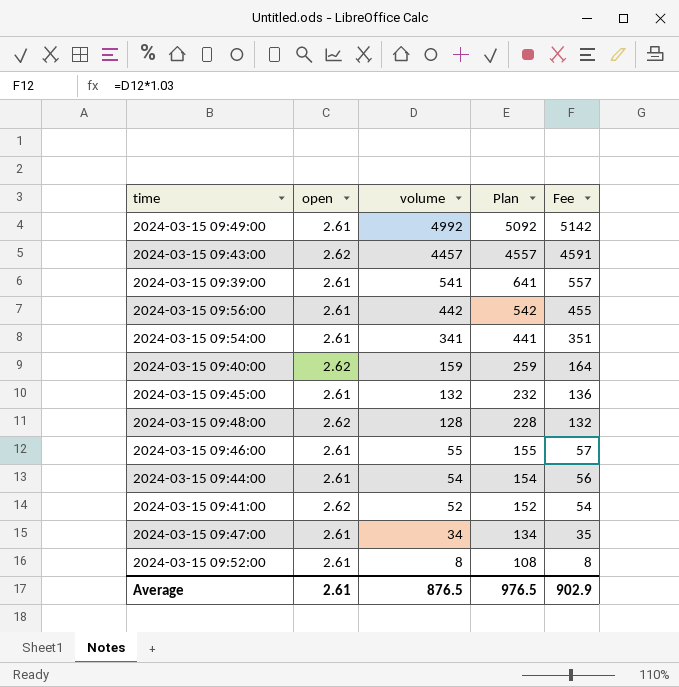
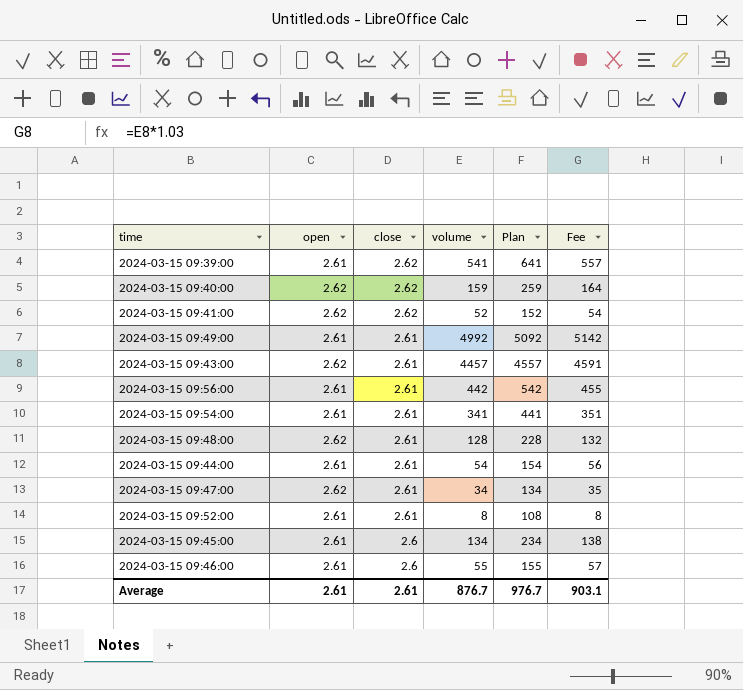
row order: volume descending -> close descending
column close | position: none -> 3
2024-03-15 09:47:00 | open: 2.61 -> 2.62
2024-03-15 09:45:00 | volume: 132 -> 134
2024-03-15 09:45:00 | Plan: 232 -> 234
2024-03-15 09:45:00 | Fee: 136 -> 138
Average | volume: 876.5 -> 876.7
Average | Plan: 976.5 -> 976.7
Average | Fee: 902.9 -> 903.1

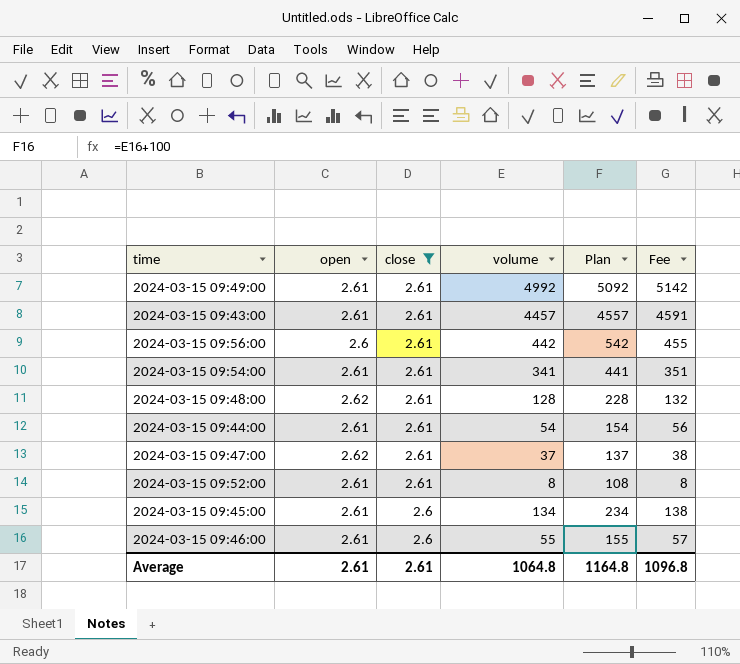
filter: none -> close != 2.62
2024-03-15 09:43:00 | open: 2.62 -> 2.61
2024-03-15 09:56:00 | open: 2.61 -> 2.6
2024-03-15 09:47:00 | volume: 34 -> 37
2024-03-15 09:47:00 | Plan: 134 -> 137
2024-03-15 09:47:00 | Fee: 35 -> 38
Average | volume: 876.7 -> 1064.8
Average | Plan: 976.7 -> 1164.8
Average | Fee: 903.1 -> 1096.8

